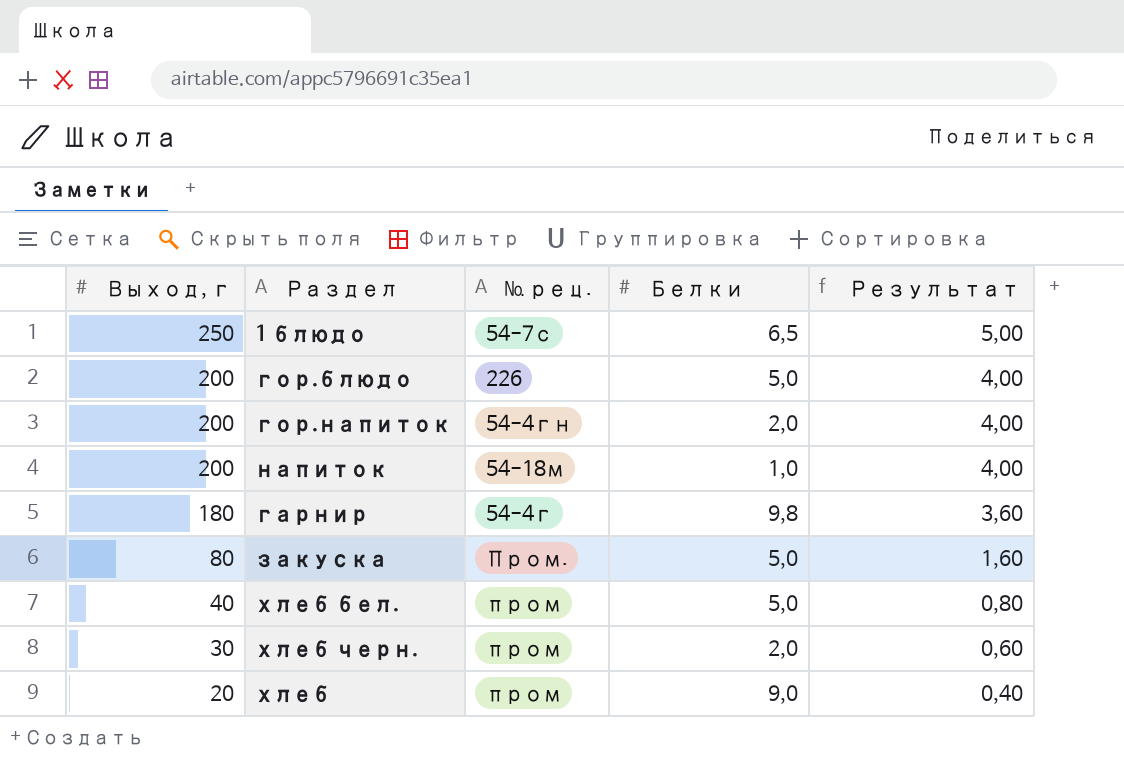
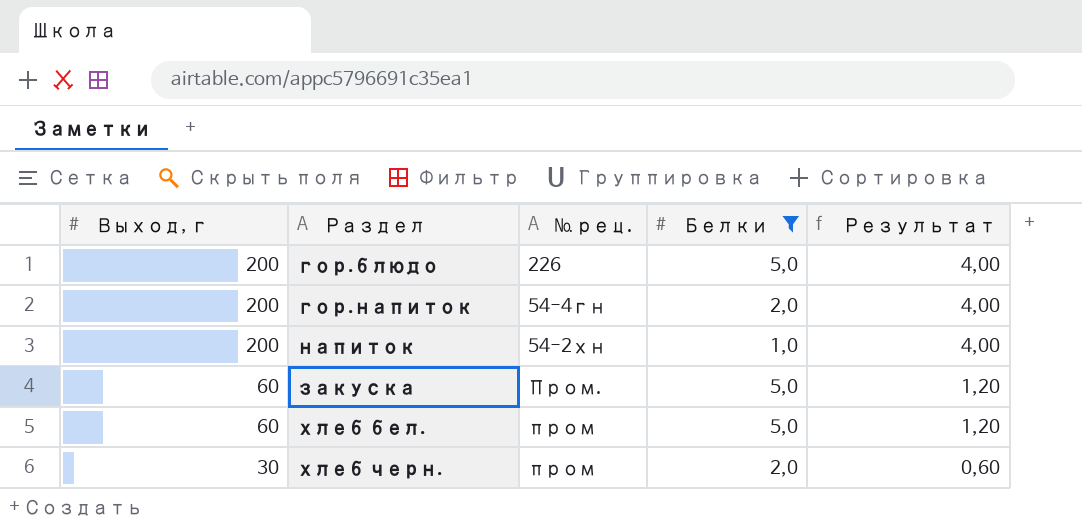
filter: none -> Белки <= 5,0
напиток | № рец.: 54-18м -> 54-2хн
закуска | Выход, г: 80 -> 60
закуска | Результат: 1,60 -> 1,20
хлеб бел. | Выход, г: 40 -> 60
хлеб бел. | Результат: 0,80 -> 1,20

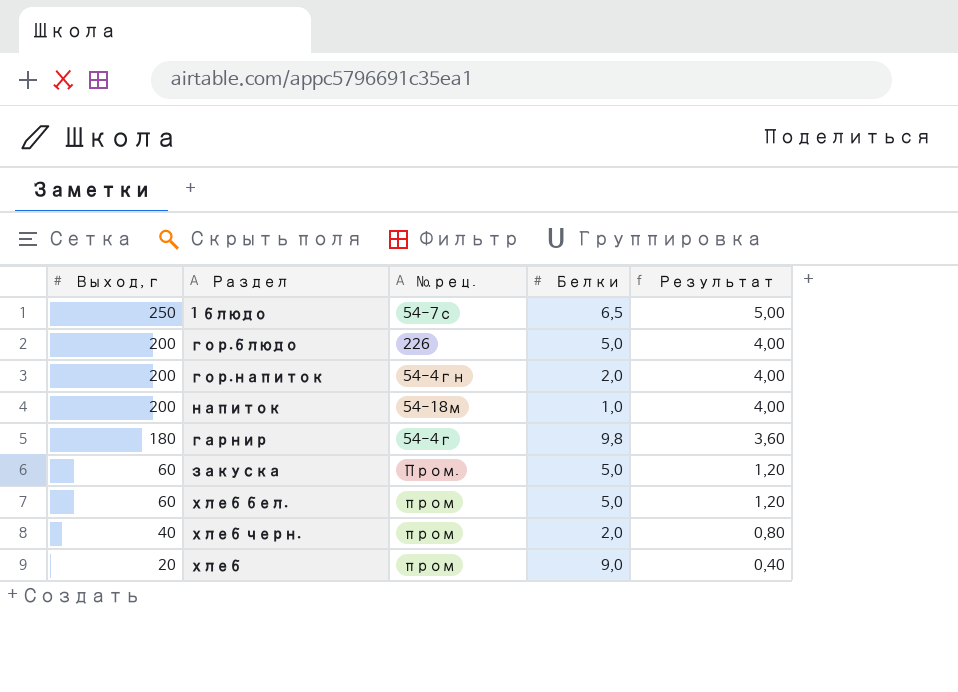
filter: Белки <= 5,0 -> none
напиток | № рец.: 54-2хн -> 54-18м
хлеб черн. | Выход, г: 30 -> 40
хлеб черн. | Результат: 0,60 -> 0,80

